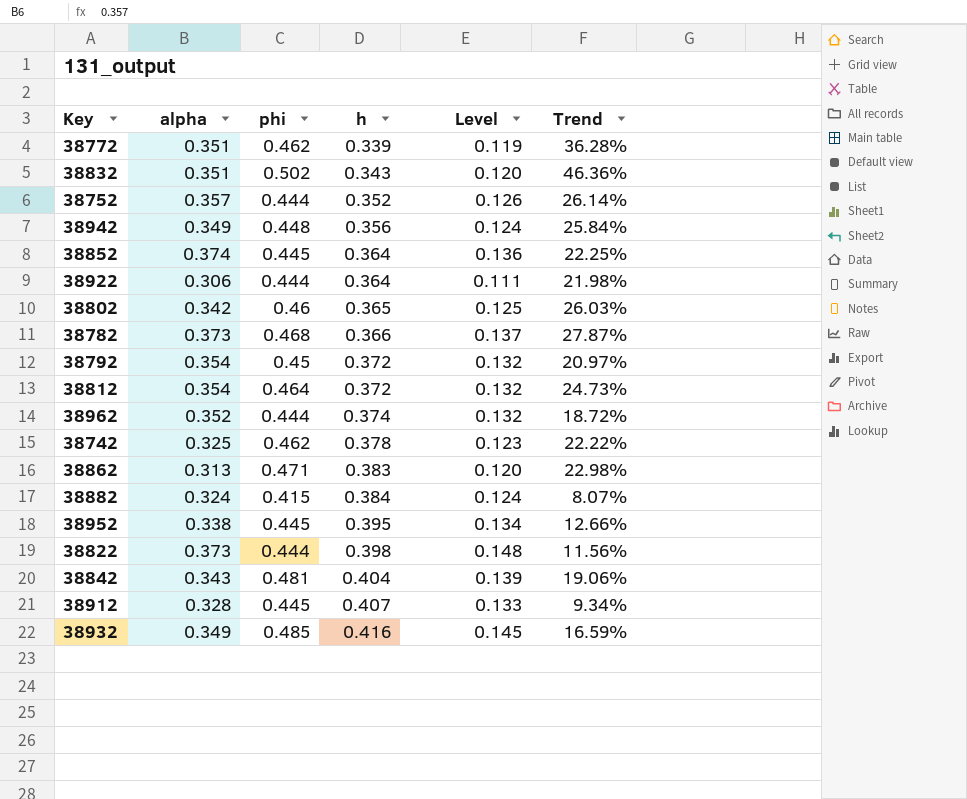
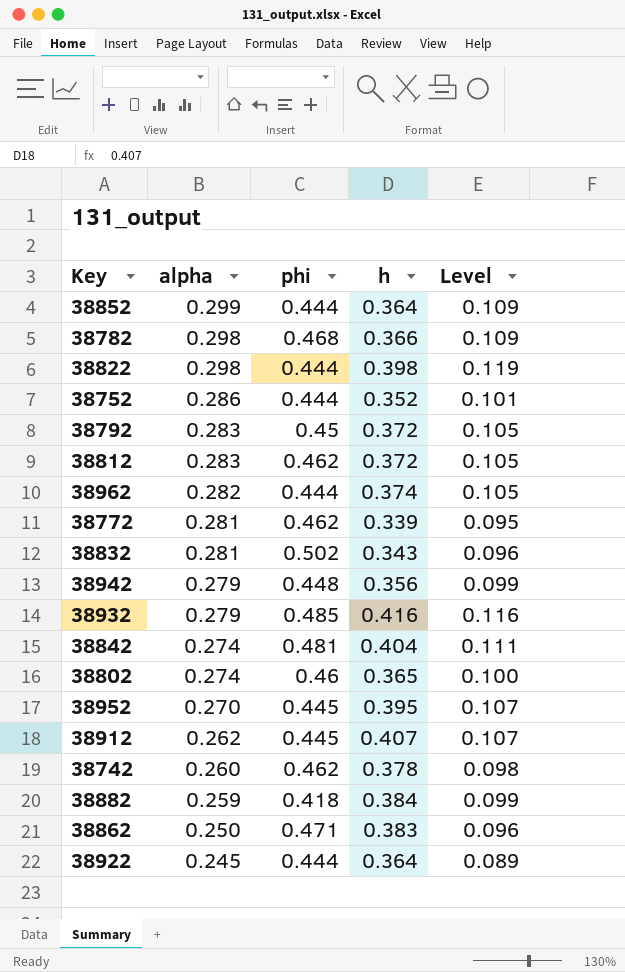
row order: h ascending -> alpha descending
column Trend | formula: ([phi] - [h]) / [h] -> none
38852 | alpha: 0.374 -> 0.299
38852 | phi: 0.445 -> 0.444
38852 | Level: 0.136 -> 0.109
38782 | alpha: 0.373 -> 0.298
38782 | Level: 0.137 -> 0.109
38822 | alpha: 0.373 -> 0.298
38822 | Level: 0.148 -> 0.119
38752 | alpha: 0.357 -> 0.286
38752 | Level: 0.126 -> 0.101
38792 | alpha: 0.354 -> 0.283
38792 | Level: 0.132 -> 0.105
38812 | alpha: 0.354 -> 0.283
38812 | phi: 0.464 -> 0.462
38812 | Level: 0.132 -> 0.105
38962 | alpha: 0.352 -> 0.282
38962 | Level: 0.132 -> 0.105
38772 | alpha: 0.351 -> 0.281
38772 | Level: 0.119 -> 0.095
38832 | alpha: 0.351 -> 0.281
38832 | Level: 0.120 -> 0.096
38942 | alpha: 0.349 -> 0.279
38942 | Level: 0.124 -> 0.099
38932 | alpha: 0.349 -> 0.279
38932 | Level: 0.145 -> 0.116
38842 | alpha: 0.343 -> 0.274
38842 | Level: 0.139 -> 0.111
38802 | alpha: 0.342 -> 0.274
38802 | Level: 0.125 -> 0.100
38952 | alpha: 0.338 -> 0.270
38952 | Level: 0.134 -> 0.107
38912 | alpha: 0.328 -> 0.262
38912 | Level: 0.133 -> 0.107
38742 | alpha: 0.325 -> 0.260
38742 | Level: 0.123 -> 0.098
38882 | alpha: 0.324 -> 0.259
38882 | phi: 0.415 -> 0.418
38882 | Level: 0.124 -> 0.099
38862 | alpha: 0.313 -> 0.250
38862 | Level: 0.120 -> 0.096
38922 | alpha: 0.306 -> 0.245
38922 | Level: 0.111 -> 0.089

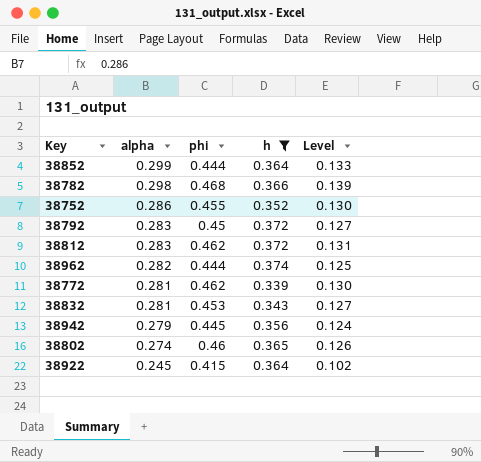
filter: none -> h <= 0.374
column Level | formula: [alpha] * [h] -> [alpha] * [phi]
38752 | phi: 0.444 -> 0.455
38832 | phi: 0.502 -> 0.453
38942 | phi: 0.448 -> 0.445
38922 | phi: 0.444 -> 0.415

